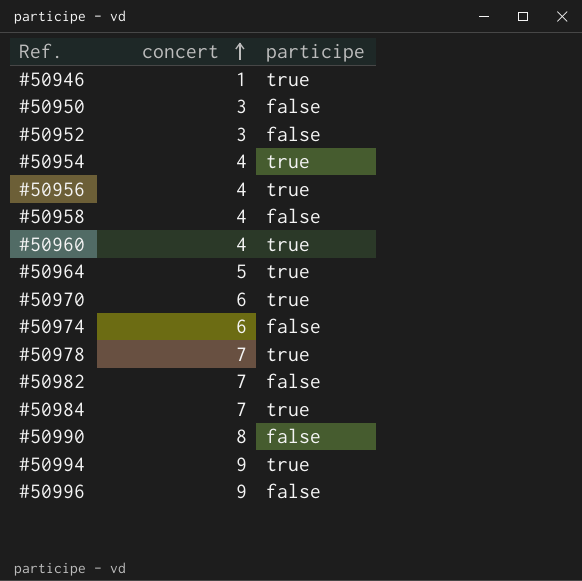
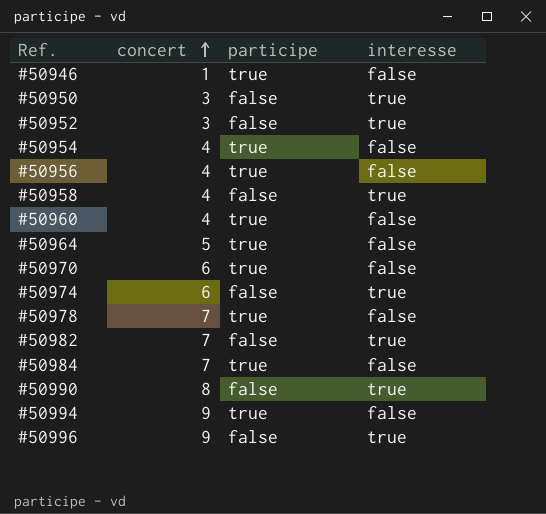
column interesse | position: none -> 4

